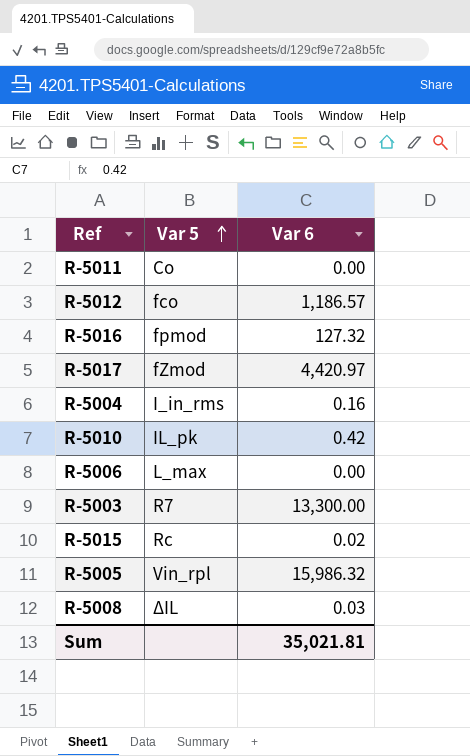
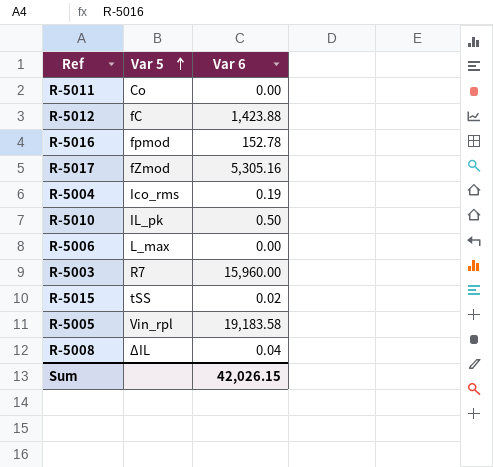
R-5012 | Var 5: fco -> fC
R-5012 | Var 6: 1,186.57 -> 1,423.88
R-5016 | Var 6: 127.32 -> 152.78
R-5017 | Var 6: 4,420.97 -> 5,305.16
R-5004 | Var 5: I_in_rms -> Ico_rms
R-5004 | Var 6: 0.16 -> 0.19
R-5010 | Var 6: 0.42 -> 0.50
R-5003 | Var 6: 13,300.00 -> 15,960.00
R-5015 | Var 5: Rc -> tSS
R-5005 | Var 6: 15,986.32 -> 19,183.58
R-5008 | Var 6: 0.03 -> 0.04
Sum | Var 6: 35,021.81 -> 42,026.15

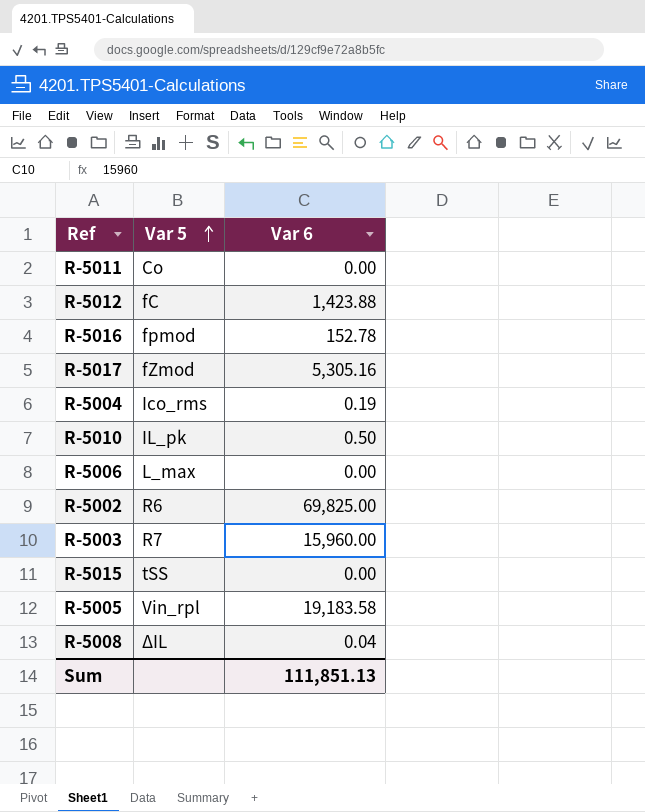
row R-5002: none -> R6 | 69,825.00
R-5015 | Var 6: 0.02 -> 0.00
Sum | Var 6: 42,026.15 -> 111,851.13

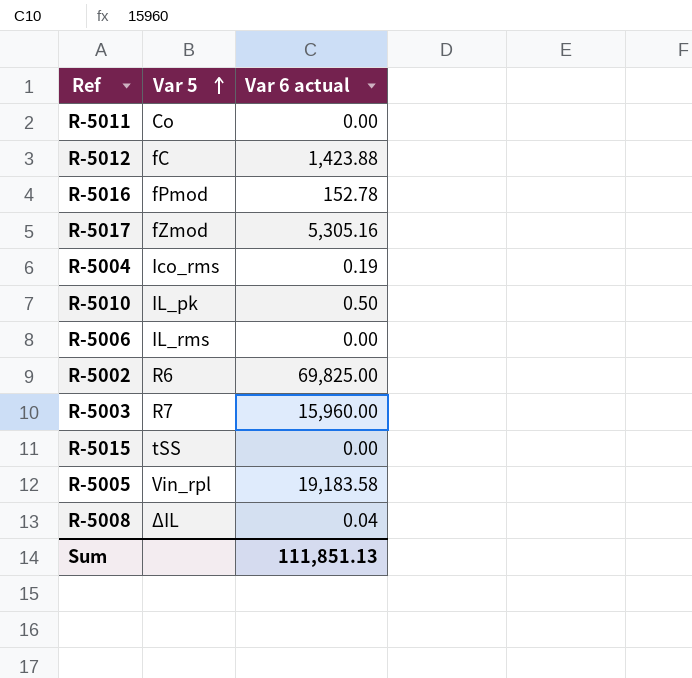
column name: Var 6 -> Var 6 actual
R-5016 | Var 5: fpmod -> fPmod
R-5006 | Var 5: L_max -> IL_rms

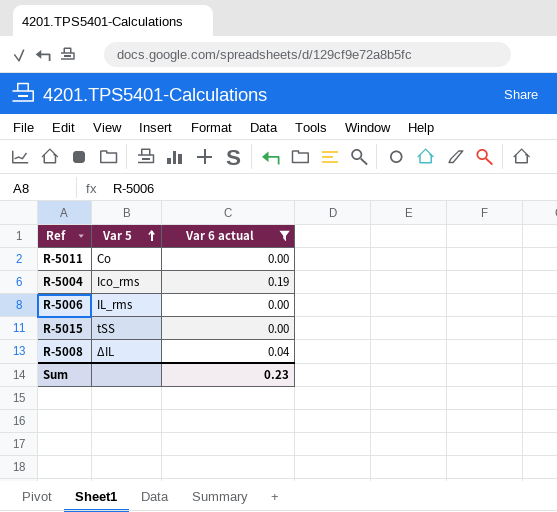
filter: none -> Var 6 actual <= 0.19
Sum | Var 6 actual: 111,851.13 -> 0.23

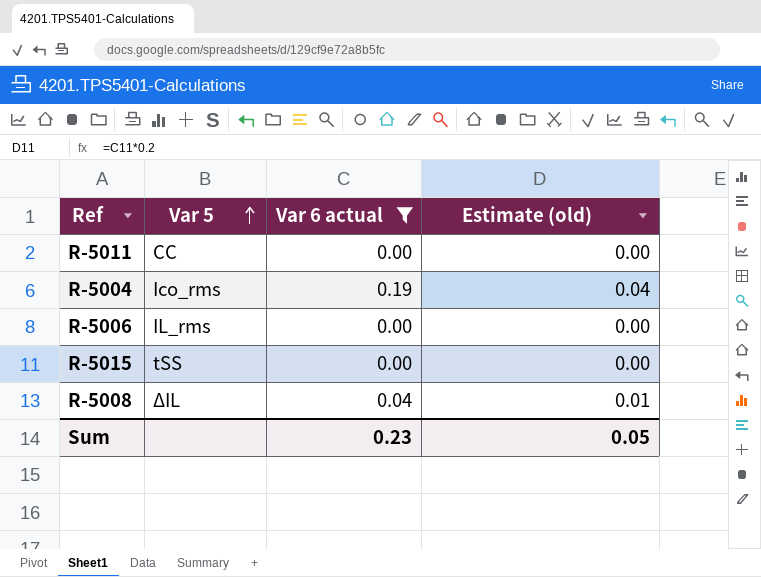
column Estimate (old) | formula: none -> [Var 6 actual] * 0.2
R-5011 | Var 5: Co -> CC

